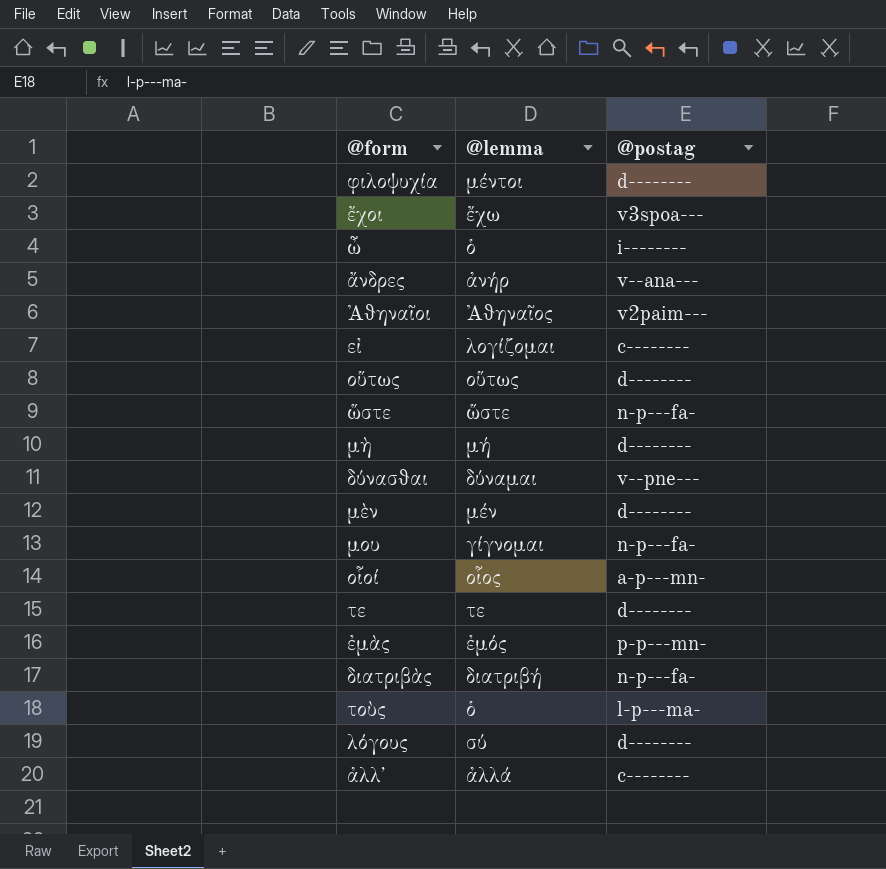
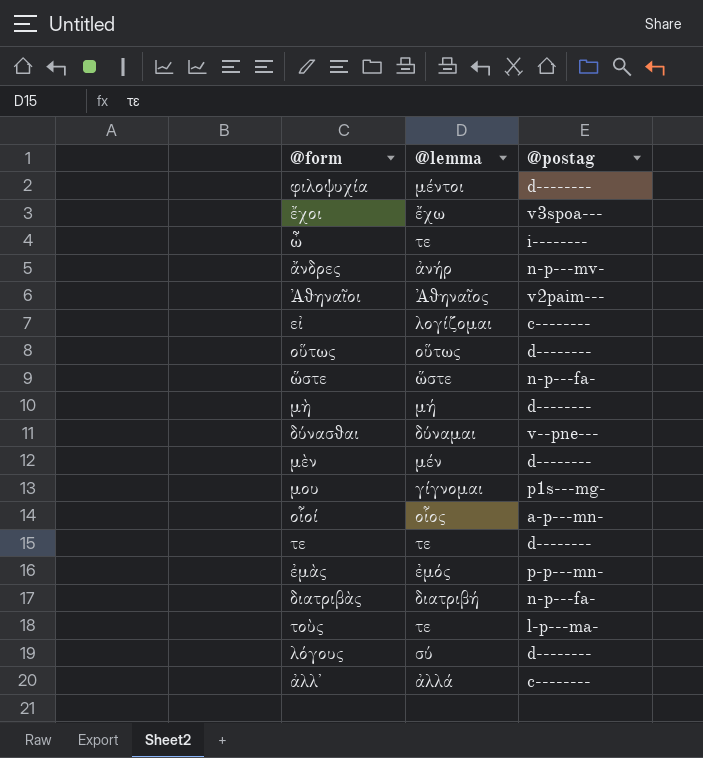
ὦ | @lemma: ὁ -> τε
ἄνδρες | @postag: v--ana--- -> n-p---mv-
μου | @postag: n-p---fa- -> p1s---mg-
τοὺς | @lemma: ὁ -> τε

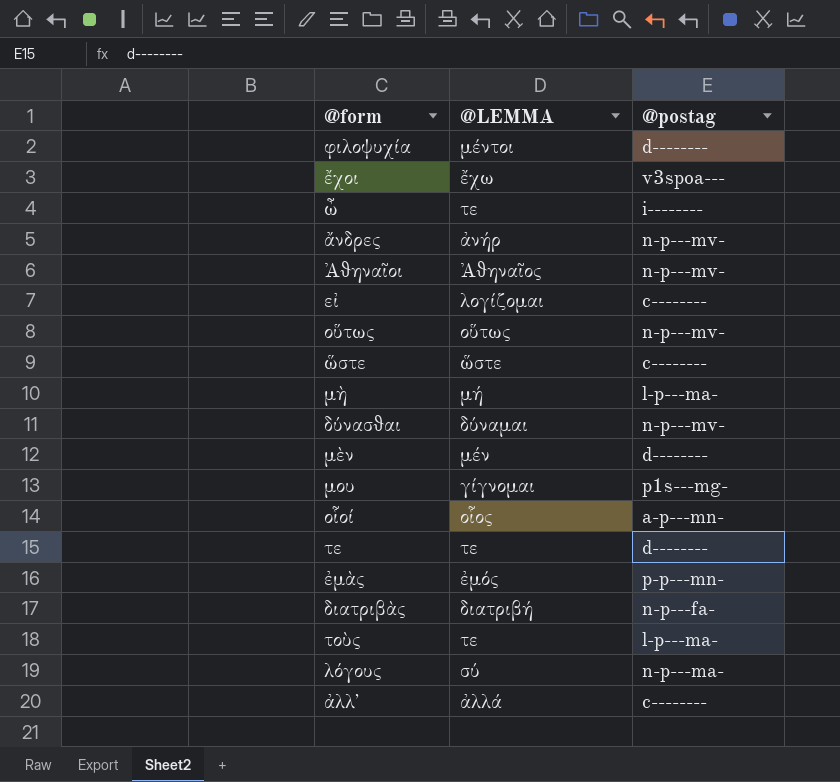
column name: @lemma -> @LEMMA
Ἀθηναῖοι | @postag: v2paim--- -> n-p---mv-
οὕτως | @postag: d-------- -> n-p---mv-
ὥστε | @postag: n-p---fa- -> c--------
μὴ | @postag: d-------- -> l-p---ma-
δύνασθαι | @postag: v--pne--- -> n-p---mv-
λόγους | @postag: d-------- -> n-p---ma-

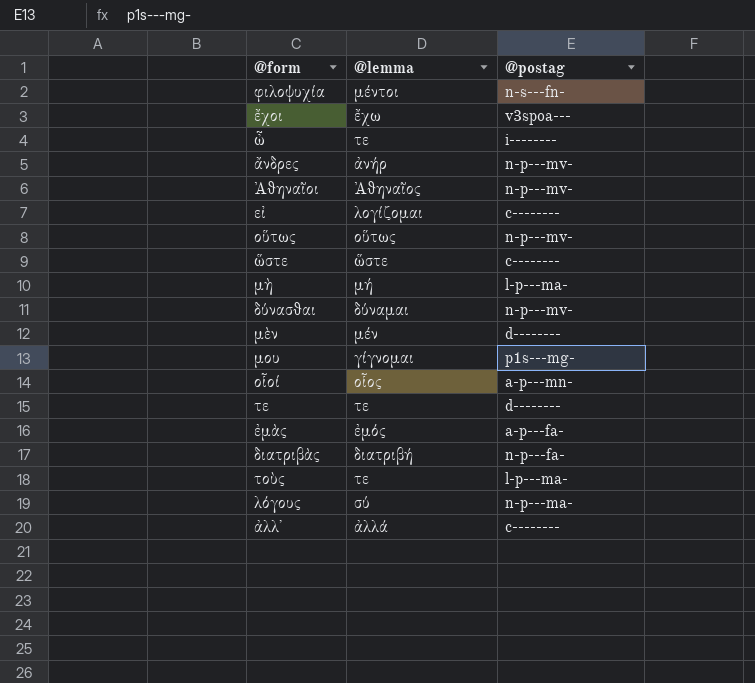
column name: @LEMMA -> @lemma
φιλοψυχία | @postag: d-------- -> n-s---fn-
ἐμὰς | @postag: p-p---mn- -> a-p---fa-

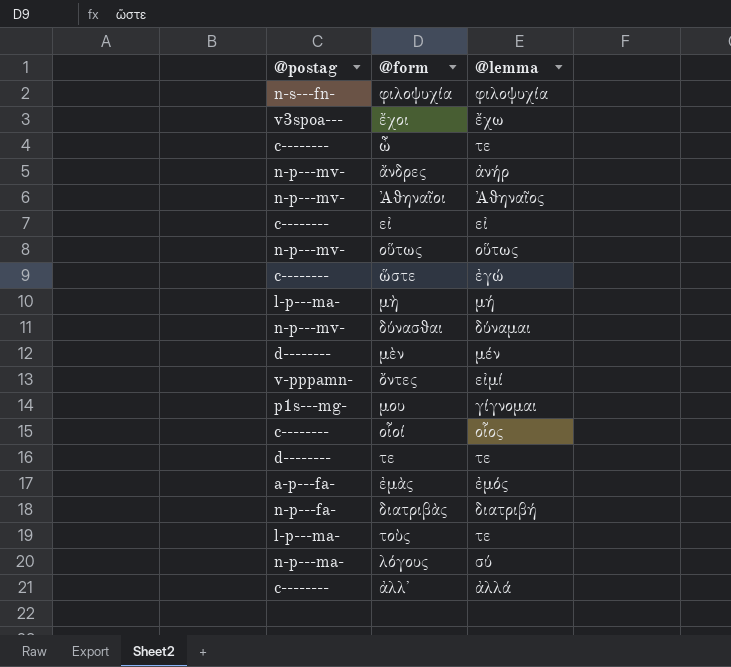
column @postag | position: 3 -> 1
φιλοψυχία | @lemma: μέντοι -> φιλοψυχία
ὦ | @postag: i-------- -> c--------
εἰ | @lemma: λογίζομαι -> εἰ
ὥστε | @lemma: ὥστε -> ἐγώ
row ὄντες: none -> v-pppamn- | εἰμί
οἷοί | @postag: a-p---mn- -> c--------

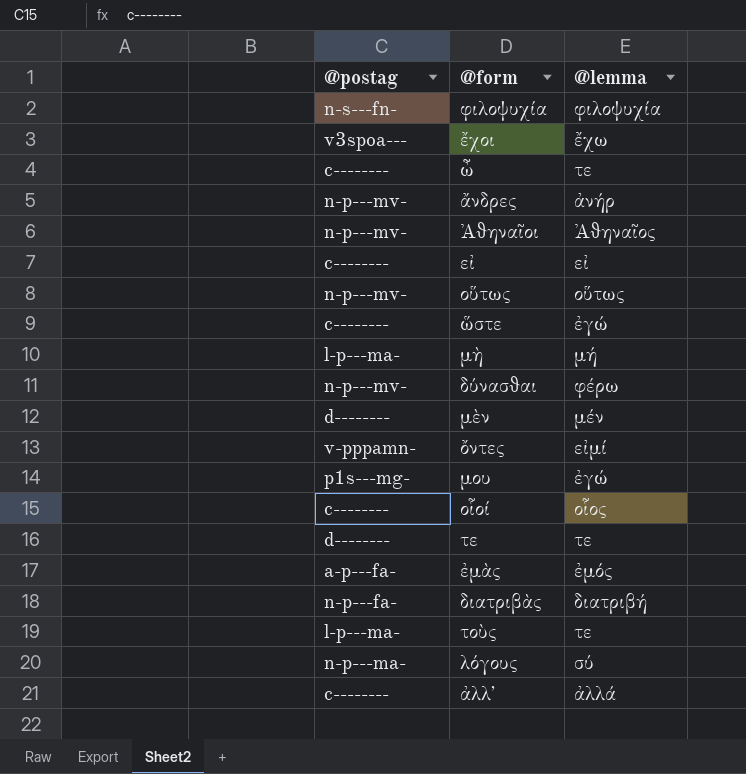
δύνασθαι | @lemma: δύναμαι -> φέρω
μου | @lemma: γίγνομαι -> ἐγώ

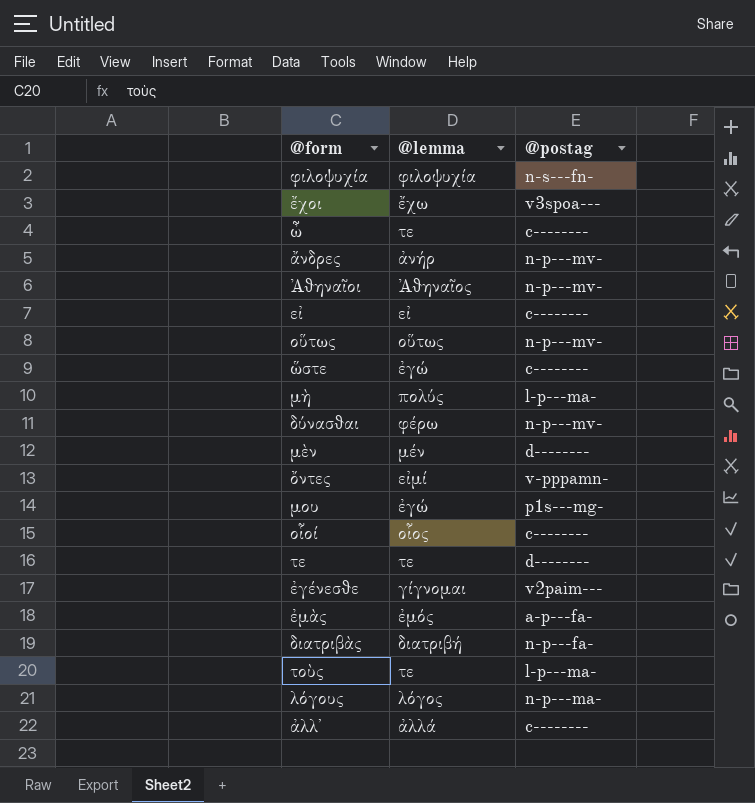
column @postag | position: 1 -> 3
μὴ | @lemma: μή -> πολύς
row ἐγένεσθε: none -> γίγνομαι | v2paim---
λόγους | @lemma: σύ -> λόγος

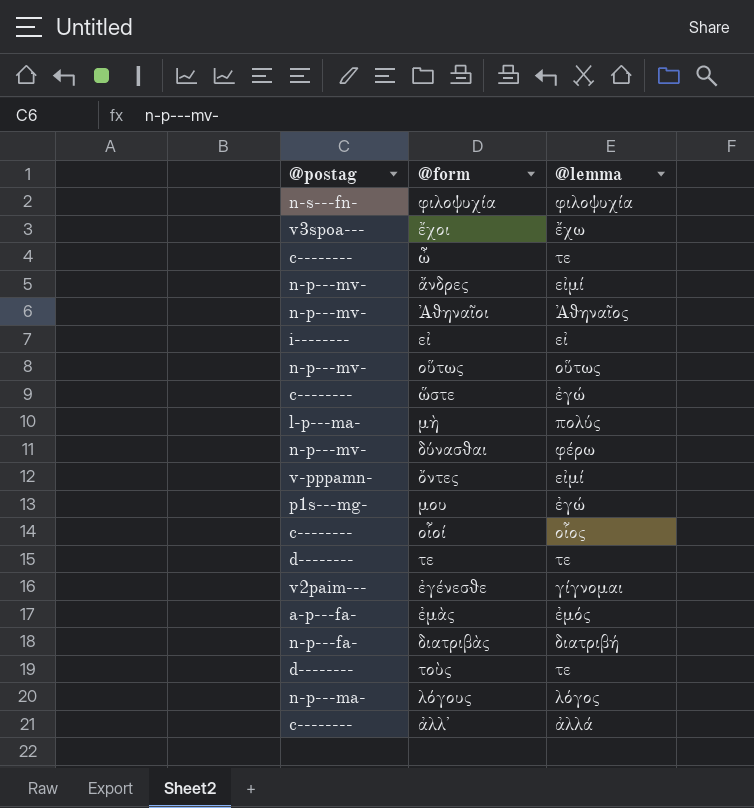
column @postag | position: 3 -> 1
row μὲν: μέν | d-------- -> none
ἄνδρες | @lemma: ἀνήρ -> εἰμί
εἰ | @postag: c-------- -> i--------
τοὺς | @postag: l-p---ma- -> d--------

